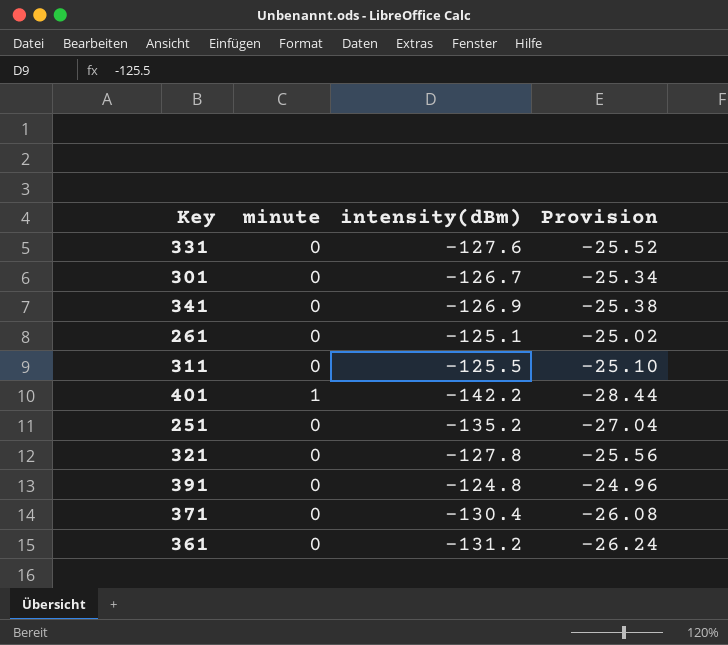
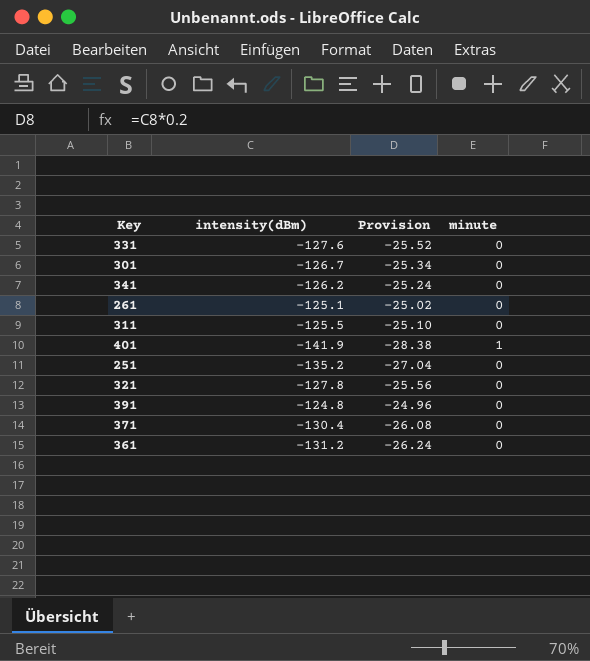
column minute | position: 2 -> 4
341 | intensity(dBm): -126.9 -> -126.2
341 | Provision: -25.38 -> -25.24
401 | intensity(dBm): -142.2 -> -141.9
401 | Provision: -28.44 -> -28.38

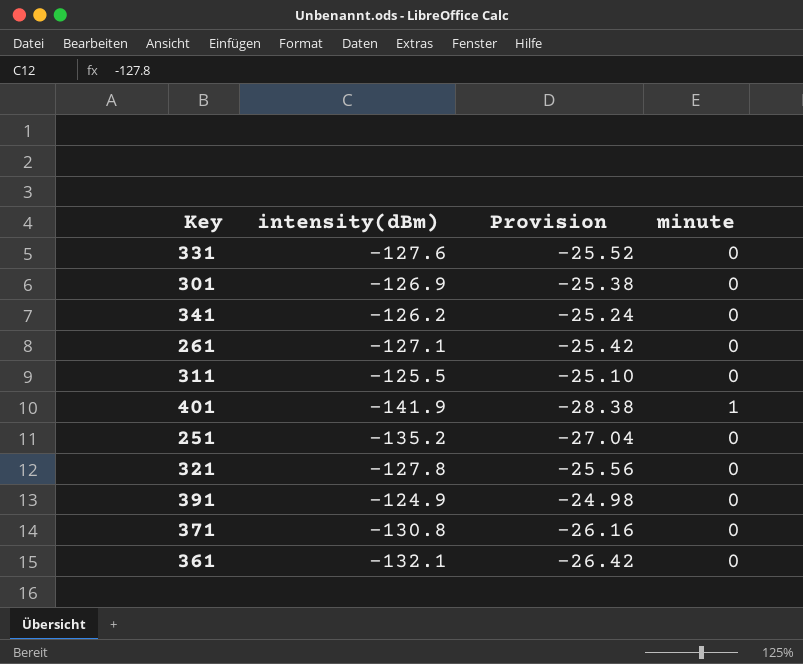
301 | intensity(dBm): -126.7 -> -126.9
301 | Provision: -25.34 -> -25.38
261 | intensity(dBm): -125.1 -> -127.1
261 | Provision: -25.02 -> -25.42
391 | intensity(dBm): -124.8 -> -124.9
391 | Provision: -24.96 -> -24.98
371 | intensity(dBm): -130.4 -> -130.8
371 | Provision: -26.08 -> -26.16
361 | intensity(dBm): -131.2 -> -132.1
361 | Provision: -26.24 -> -26.42

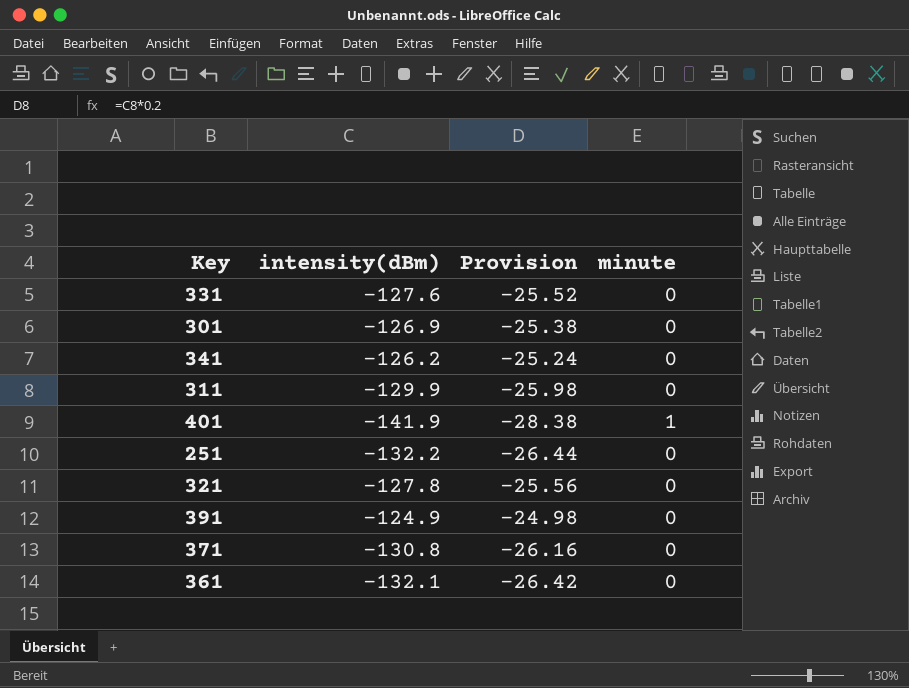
row 261: -127.1 | -25.42 | 0 -> none
311 | intensity(dBm): -125.5 -> -129.9
311 | Provision: -25.10 -> -25.98
251 | intensity(dBm): -135.2 -> -132.2
251 | Provision: -27.04 -> -26.44

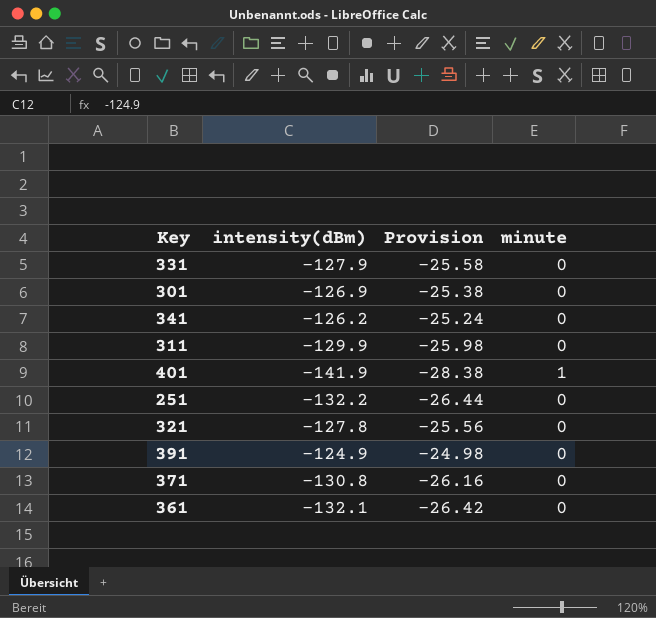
331 | intensity(dBm): -127.6 -> -127.9
331 | Provision: -25.52 -> -25.58

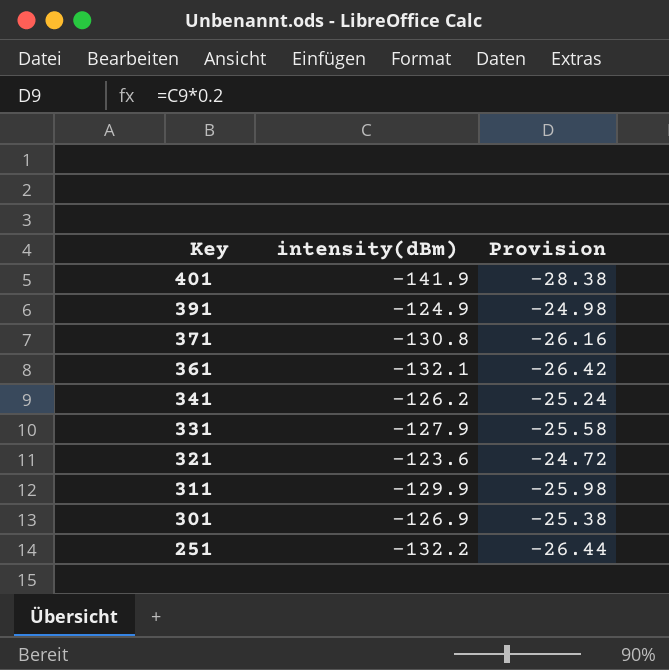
row order: none -> Key descending
column minute | position: 4 -> none
321 | intensity(dBm): -127.8 -> -123.6
321 | Provision: -25.56 -> -24.72

